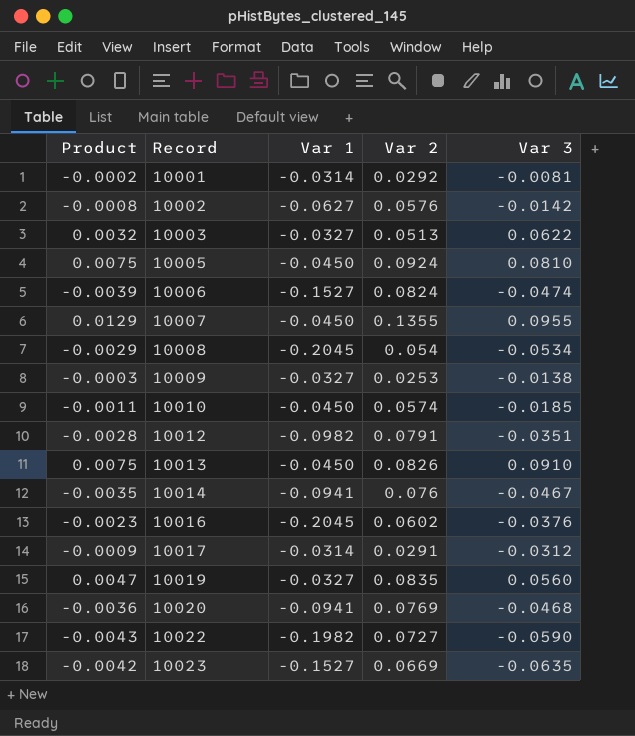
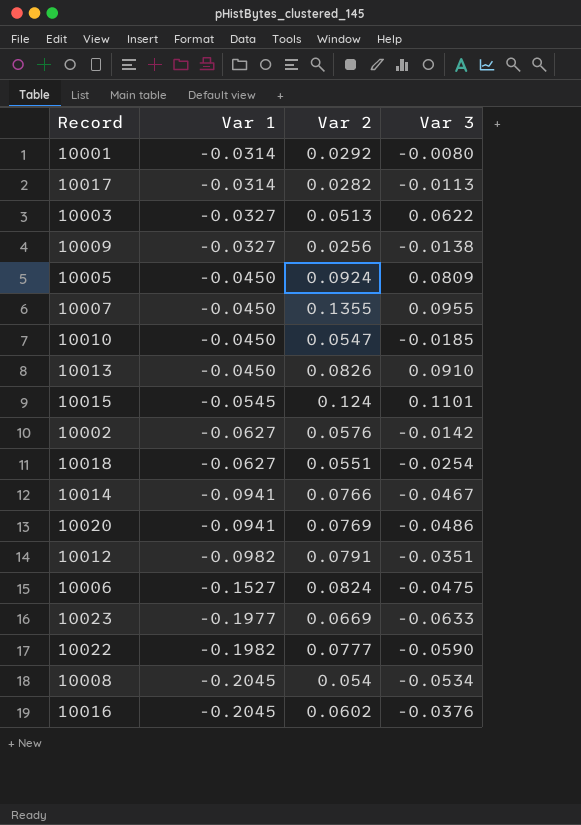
row order: Record ascending -> Var 1 descending
column Product | formula: [Var 2] * [Var 3] -> none
row 10019: 0.0047 | -0.0327 | 0.0835 | 0.0560 -> none
10001 | Var 3: -0.0081 -> -0.0080
10017 | Var 2: 0.0291 -> 0.0282
10017 | Var 3: -0.0312 -> -0.0113
10009 | Var 2: 0.0253 -> 0.0256
10005 | Var 3: 0.0810 -> 0.0809
10010 | Var 2: 0.0574 -> 0.0547
row 10015: none -> -0.0545 | 0.124 | 0.1101
row 10018: none -> -0.0627 | 0.0551 | -0.0254
10014 | Var 2: 0.076 -> 0.0766
10020 | Var 3: -0.0468 -> -0.0486
10006 | Var 3: -0.0474 -> -0.0475
10023 | Var 1: -0.1527 -> -0.1977
10023 | Var 3: -0.0635 -> -0.0633
10022 | Var 2: 0.0727 -> 0.0777

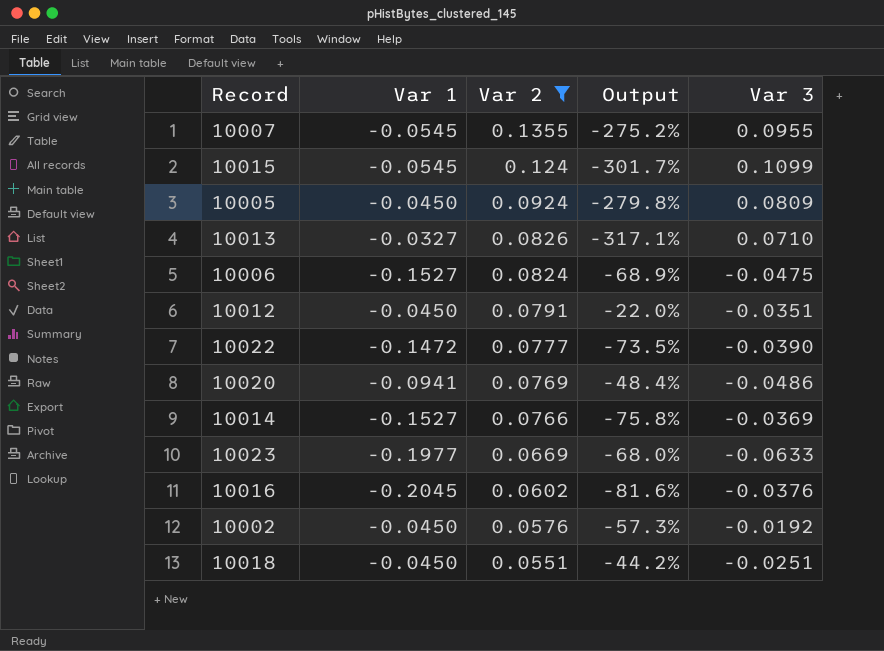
filter: none -> Var 2 >= 0.0551
row order: Var 1 descending -> Var 2 descending
column Output | formula: none -> ([Var 3] - [Var 1]) / [Var 1]
10007 | Var 1: -0.0450 -> -0.0545
10015 | Var 3: 0.1101 -> 0.1099
10013 | Var 1: -0.0450 -> -0.0327
10013 | Var 3: 0.0910 -> 0.0710
10012 | Var 1: -0.0982 -> -0.0450
10022 | Var 1: -0.1982 -> -0.1472
10022 | Var 3: -0.0590 -> -0.0390
10014 | Var 1: -0.0941 -> -0.1527
10014 | Var 3: -0.0467 -> -0.0369
10002 | Var 1: -0.0627 -> -0.0450
10002 | Var 3: -0.0142 -> -0.0192
10018 | Var 1: -0.0627 -> -0.0450
10018 | Var 3: -0.0254 -> -0.0251

